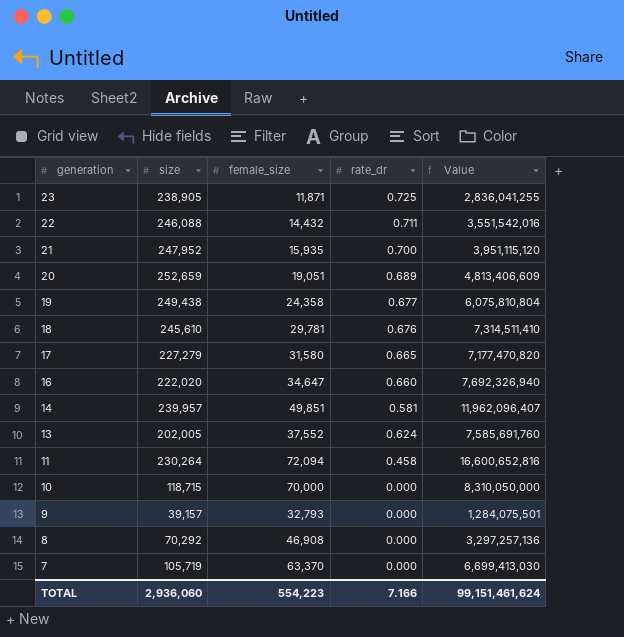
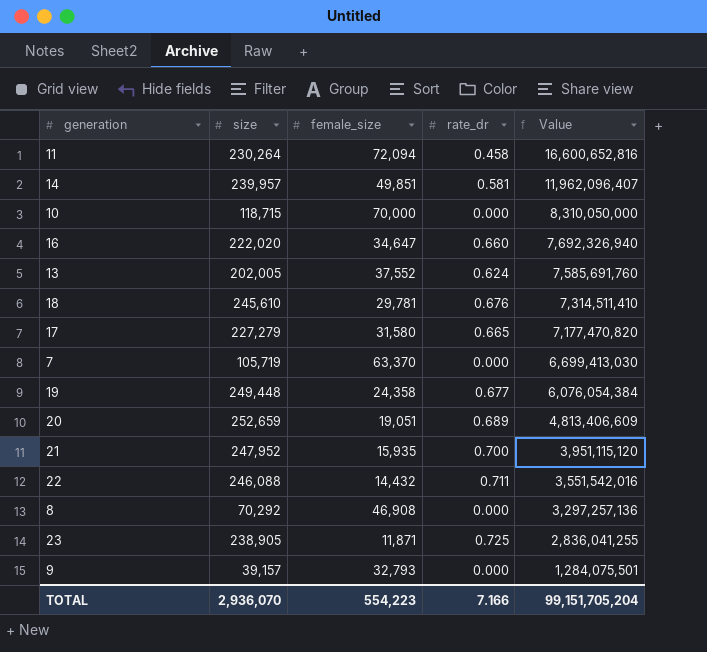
row order: generation descending -> Value descending
19 | size: 249,438 -> 249,448
19 | Value: 6,075,810,804 -> 6,076,054,384
TOTAL | size: 2,936,060 -> 2,936,070
TOTAL | Value: 99,151,461,624 -> 99,151,705,204

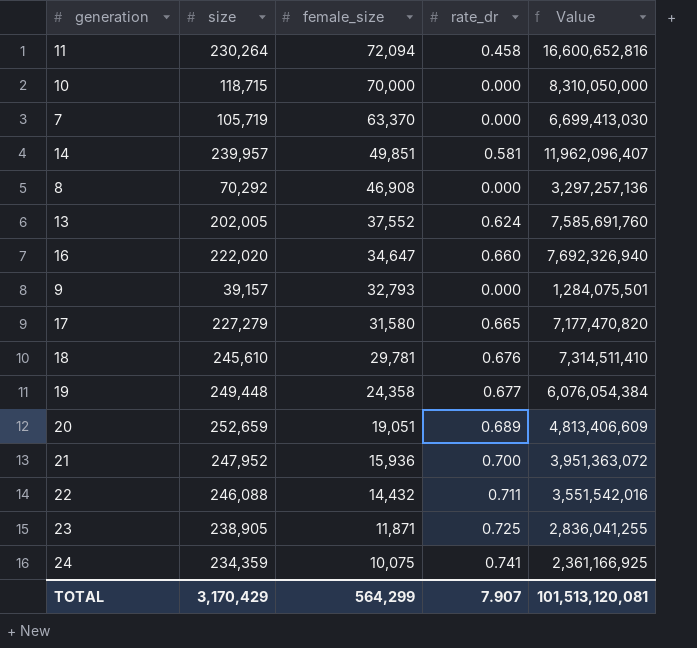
row order: Value descending -> female_size descending
21 | female_size: 15,935 -> 15,936
21 | Value: 3,951,115,120 -> 3,951,363,072
row 24: none -> 234,359 | 10,075 | 0.741 | 2,361,166,925
TOTAL | size: 2,936,070 -> 3,170,429
TOTAL | female_size: 554,223 -> 564,299
TOTAL | rate_dr: 7.166 -> 7.907
TOTAL | Value: 99,151,705,204 -> 101,513,120,081

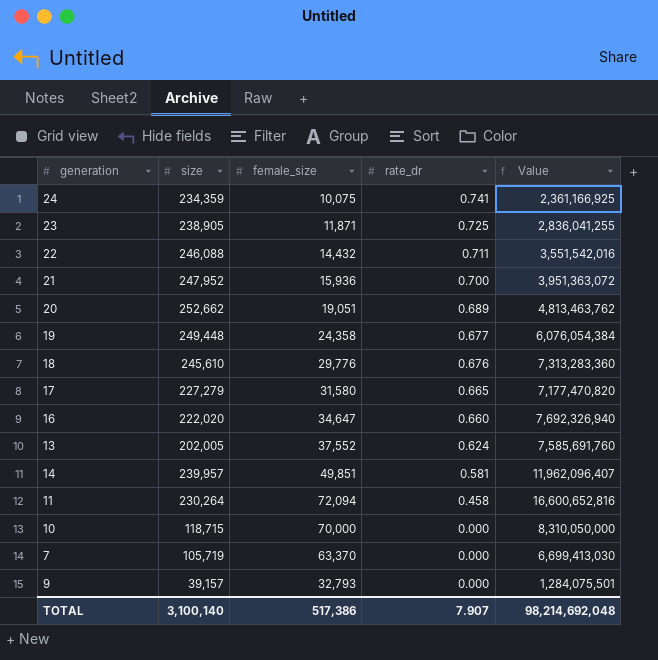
row order: female_size descending -> rate_dr descending
row 8: 70,292 | 46,908 | 0.000 | 3,297,257,136 -> none
20 | size: 252,659 -> 252,662
20 | Value: 4,813,406,609 -> 4,813,463,762
18 | female_size: 29,781 -> 29,776
18 | Value: 7,314,511,410 -> 7,313,283,360
TOTAL | size: 3,170,429 -> 3,100,140
TOTAL | female_size: 564,299 -> 517,386
TOTAL | Value: 101,513,120,081 -> 98,214,692,048

